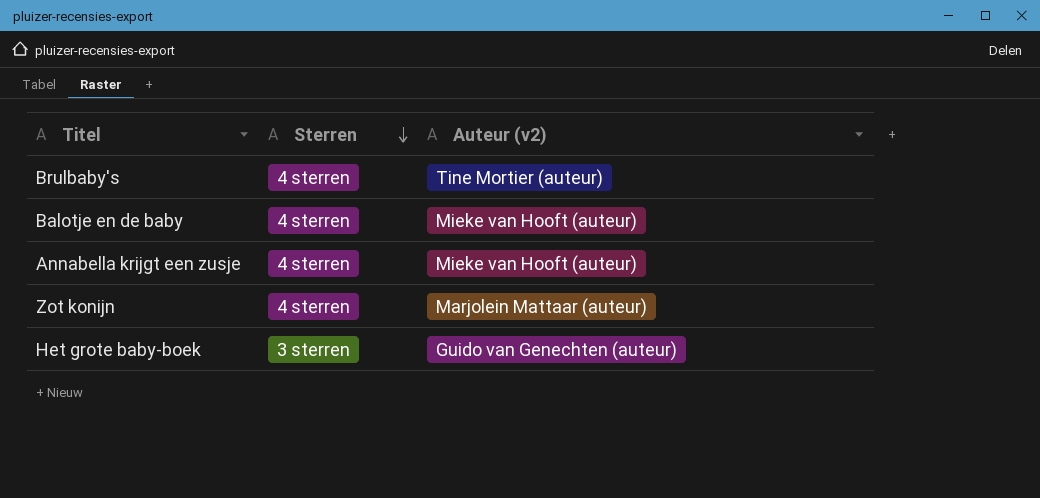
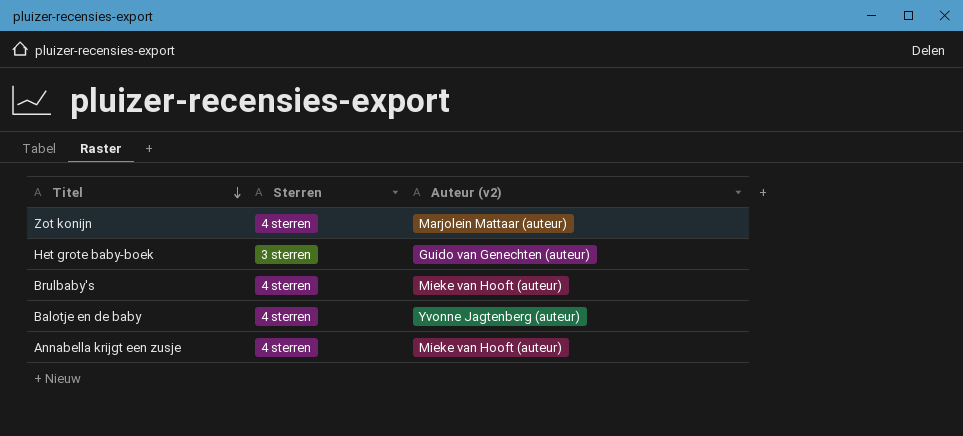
row order: Sterren descending -> Titel descending
Brulbaby's | Auteur (v2): Tine Mortier (auteur) -> Mieke van Hooft (auteur)
Balotje en de baby | Auteur (v2): Mieke van Hooft (auteur) -> Yvonne Jagtenberg (auteur)

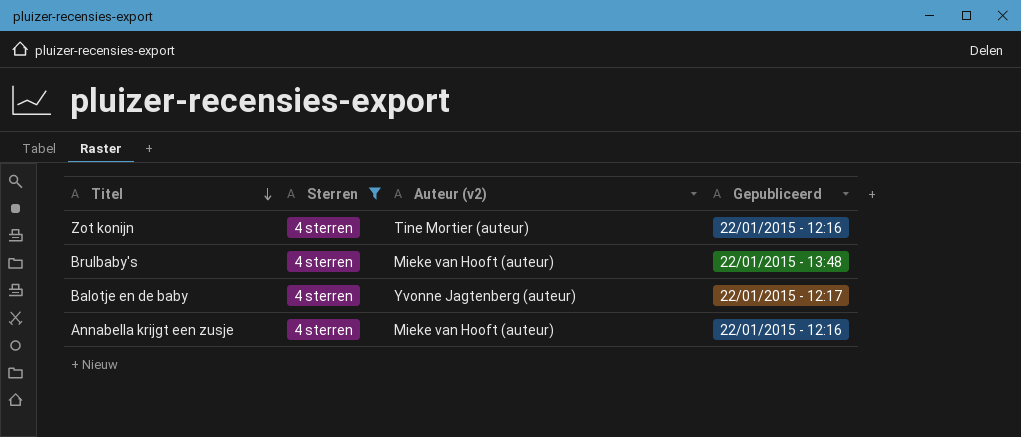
filter: none -> Sterren = 4 sterren
column Gepubliceerd | position: none -> 4
Zot konijn | Auteur (v2): Marjolein Mattaar (auteur) -> Tine Mortier (auteur)

